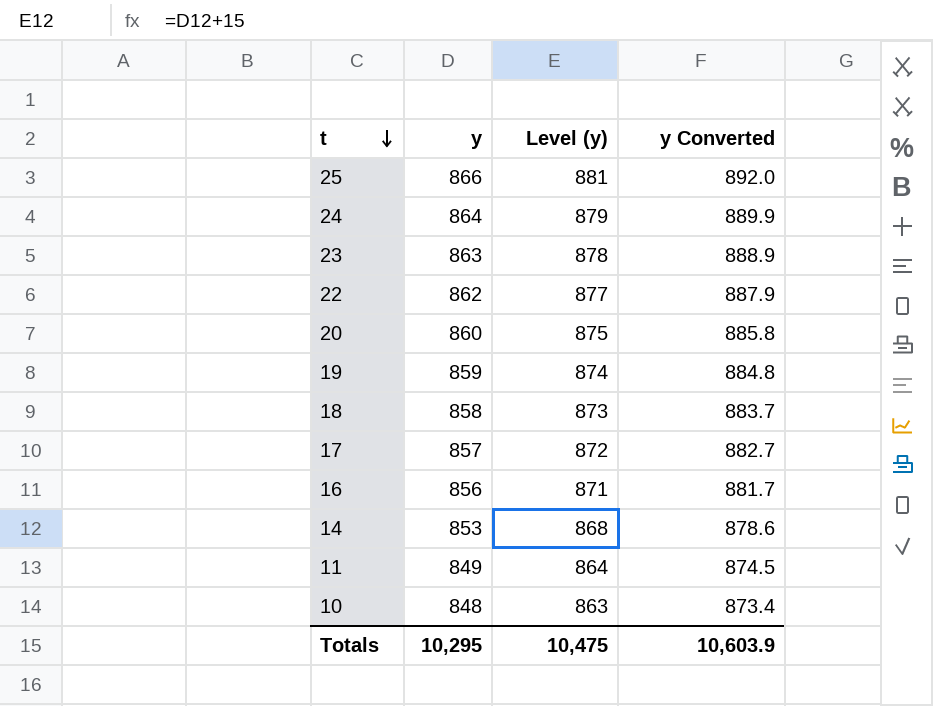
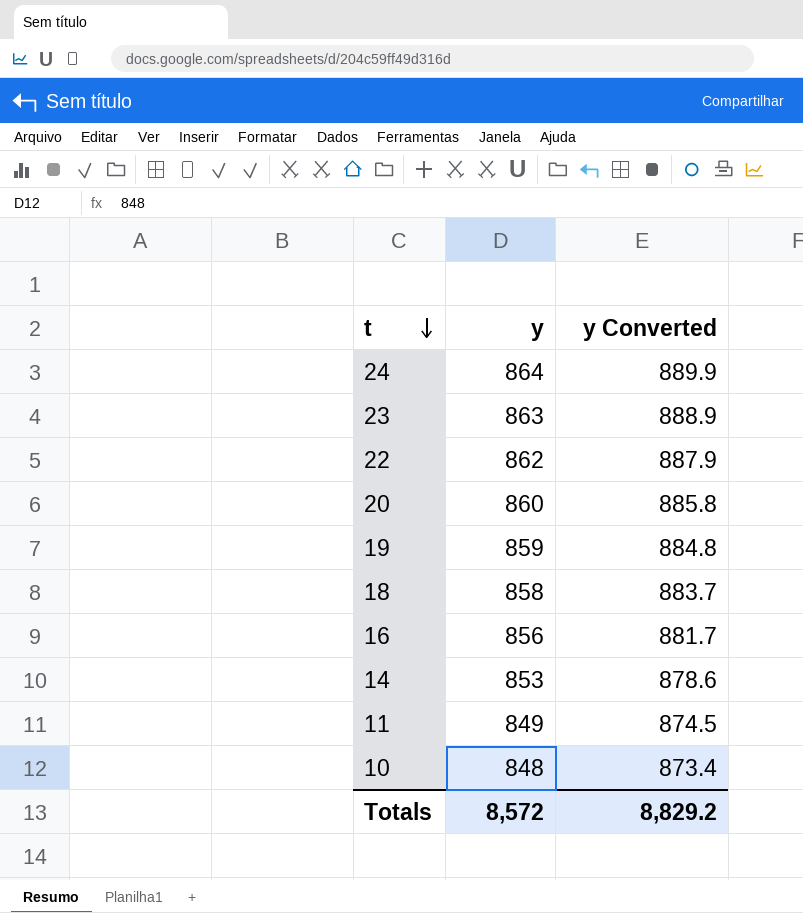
column Level (y) | formula: [y] + 15 -> none
row 25: 866 | 881 | 892.0 -> none
row 17: 857 | 872 | 882.7 -> none
Totals | y: 10,295 -> 8,572
Totals | y Converted: 10,603.9 -> 8,829.2

